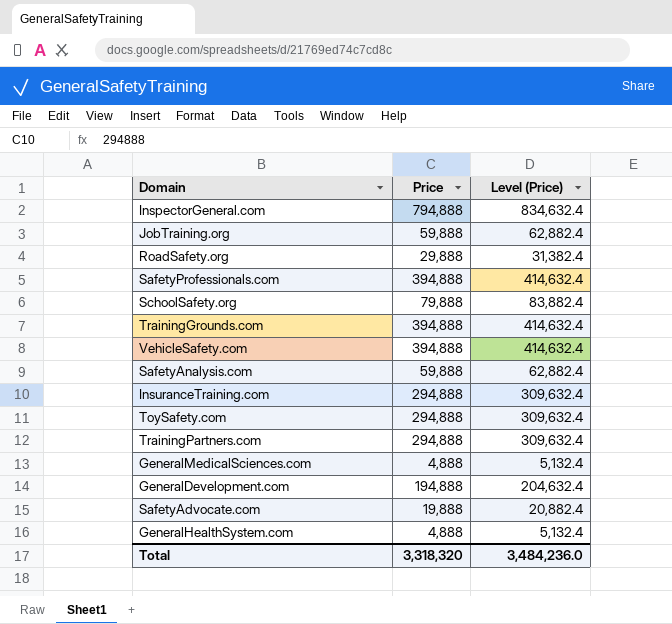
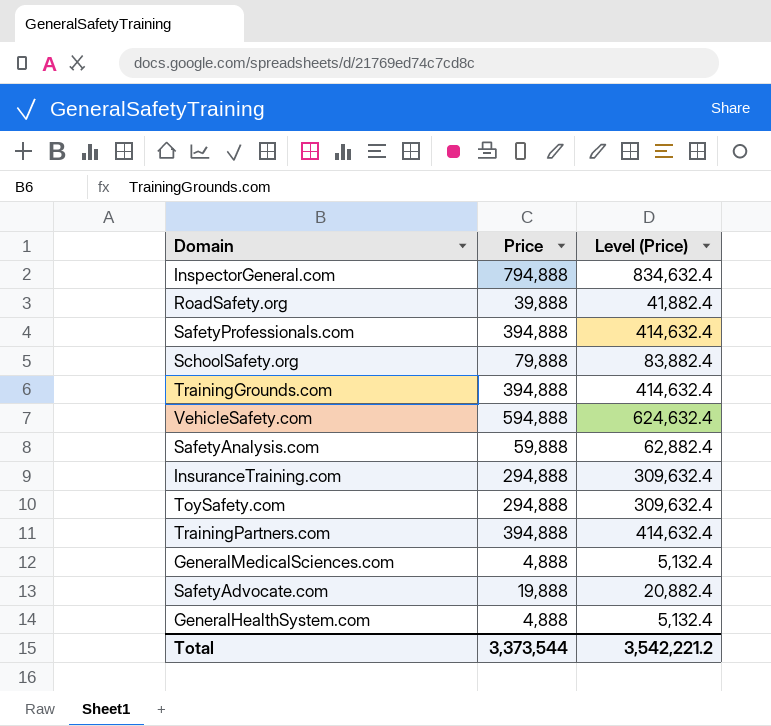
row JobTraining.org: 59,888 | 62,882.4 -> none
row GeneralDevelopment.com: 194,888 | 204,632.4 -> none
RoadSafety.org | Price: 29,888 -> 39,888
RoadSafety.org | Level (Price): 31,382.4 -> 41,882.4
VehicleSafety.com | Price: 394,888 -> 594,888
VehicleSafety.com | Level (Price): 414,632.4 -> 624,632.4
TrainingPartners.com | Price: 294,888 -> 394,888
TrainingPartners.com | Level (Price): 309,632.4 -> 414,632.4
Total | Price: 3,318,320 -> 3,373,544
Total | Level (Price): 3,484,236.0 -> 3,542,221.2

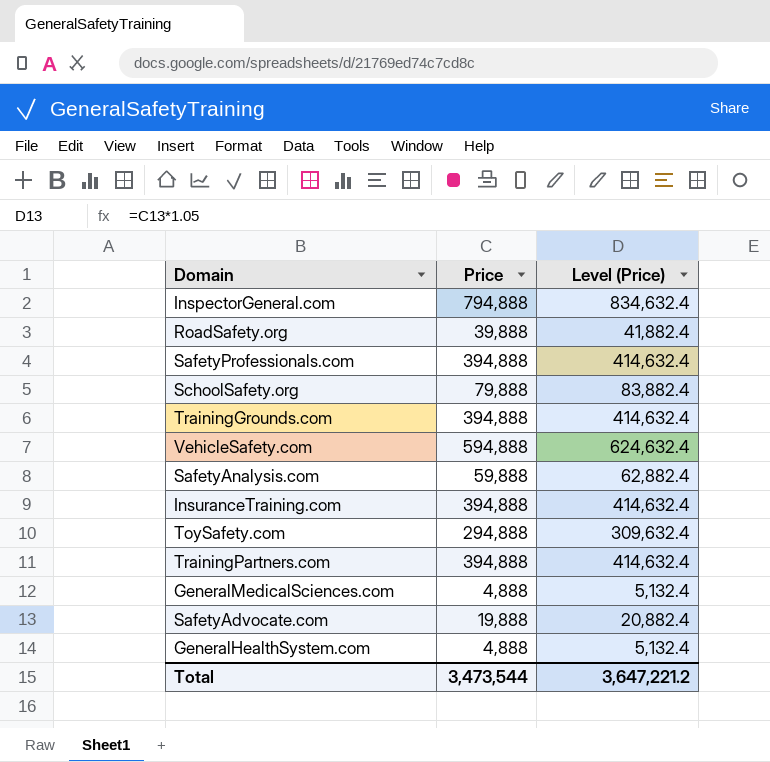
InsuranceTraining.com | Price: 294,888 -> 394,888
InsuranceTraining.com | Level (Price): 309,632.4 -> 414,632.4
Total | Price: 3,373,544 -> 3,473,544
Total | Level (Price): 3,542,221.2 -> 3,647,221.2

